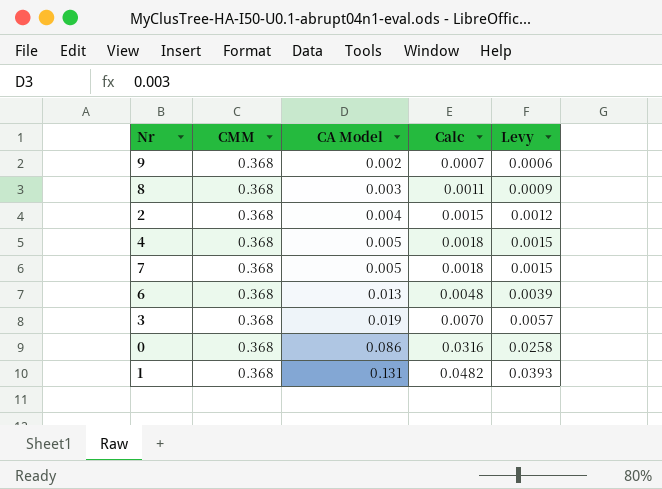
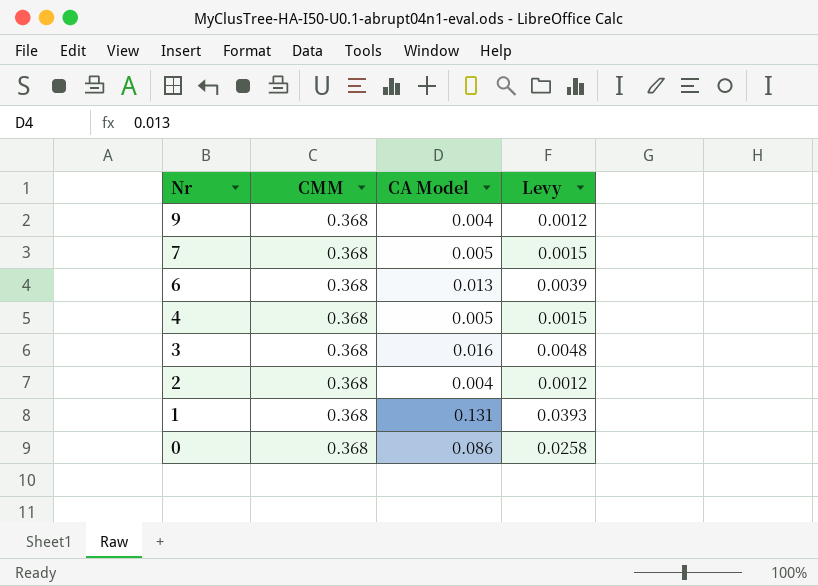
row order: CA Model ascending -> Nr descending
column Calc | formula: [CMM] * [CA Model] -> none
row 8: 0.368 | 0.003 | 0.0011 | 0.0009 -> none
9 | CA Model: 0.002 -> 0.004
9 | Levy: 0.0006 -> 0.0012
3 | CA Model: 0.019 -> 0.016
3 | Levy: 0.0057 -> 0.0048

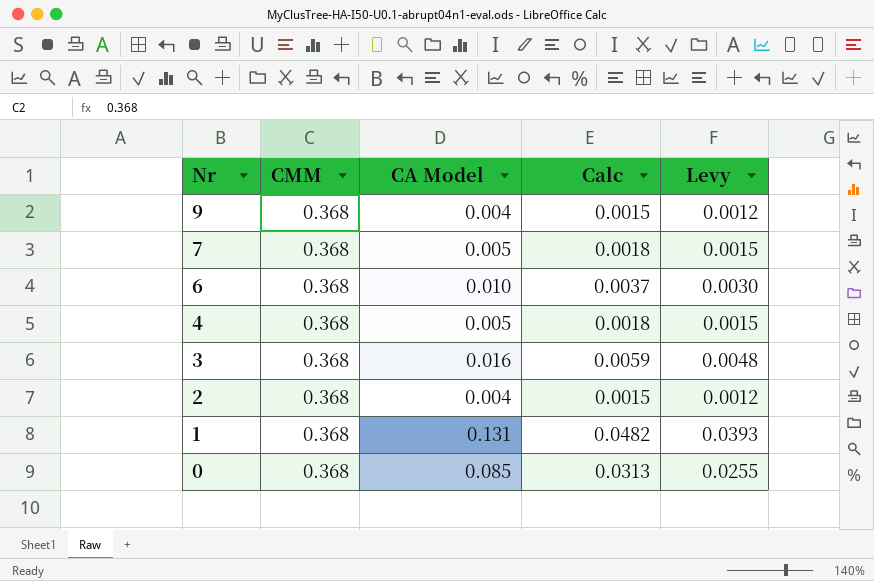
column Calc | formula: none -> [CMM] * [CA Model]
6 | CA Model: 0.013 -> 0.010
6 | Levy: 0.0039 -> 0.0030
0 | CA Model: 0.086 -> 0.085
0 | Levy: 0.0258 -> 0.0255

